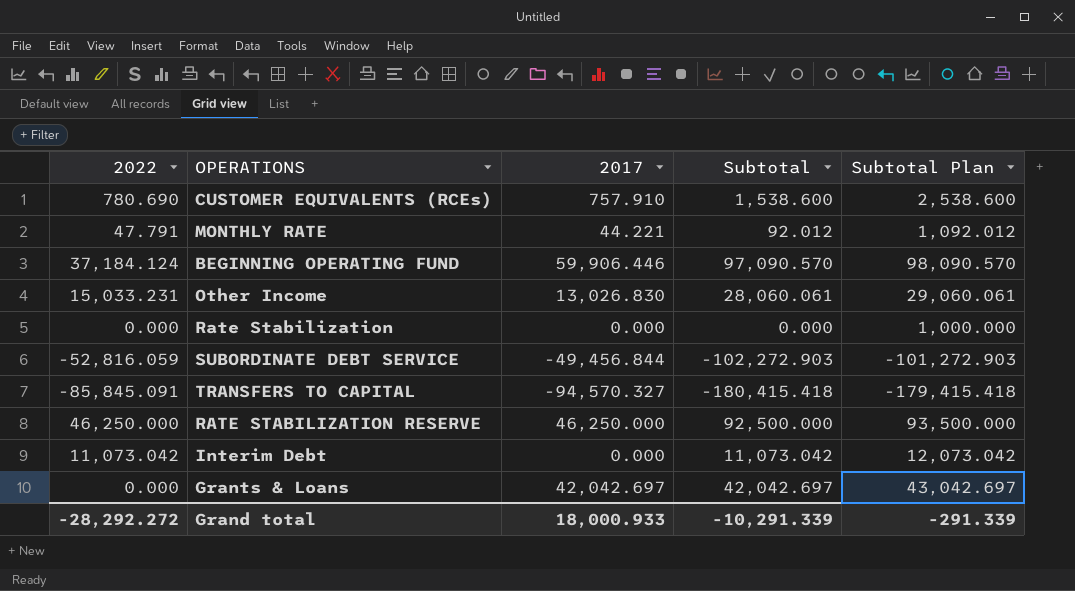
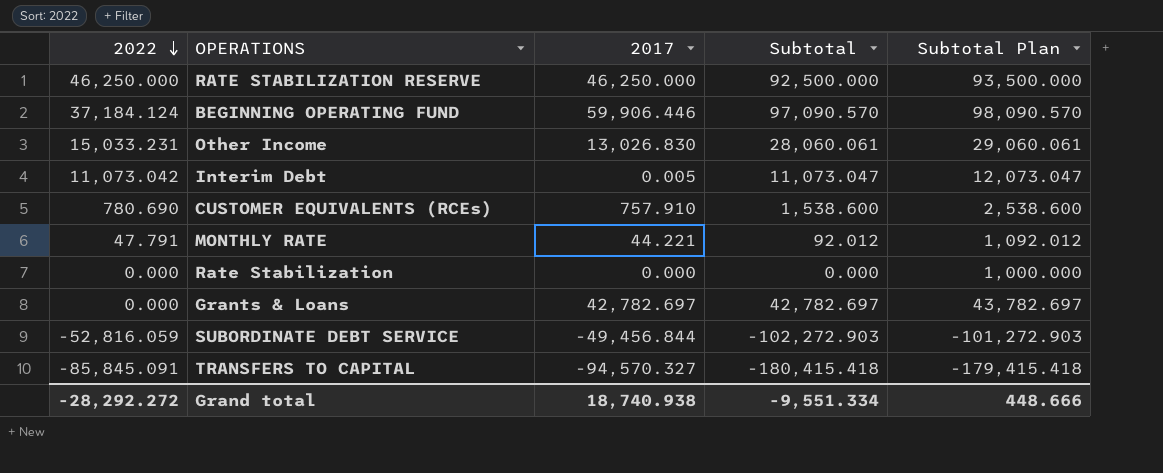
row order: none -> 2022 descending
Interim Debt | 2017: 0.000 -> 0.005
Interim Debt | Subtotal: 11,073.042 -> 11,073.047
Interim Debt | Subtotal Plan: 12,073.042 -> 12,073.047
Grants & Loans | 2017: 42,042.697 -> 42,782.697
Grants & Loans | Subtotal: 42,042.697 -> 42,782.697
Grants & Loans | Subtotal Plan: 43,042.697 -> 43,782.697
Grand total | 2017: 18,000.933 -> 18,740.938
Grand total | Subtotal: -10,291.339 -> -9,551.334
Grand total | Subtotal Plan: -291.339 -> 448.666

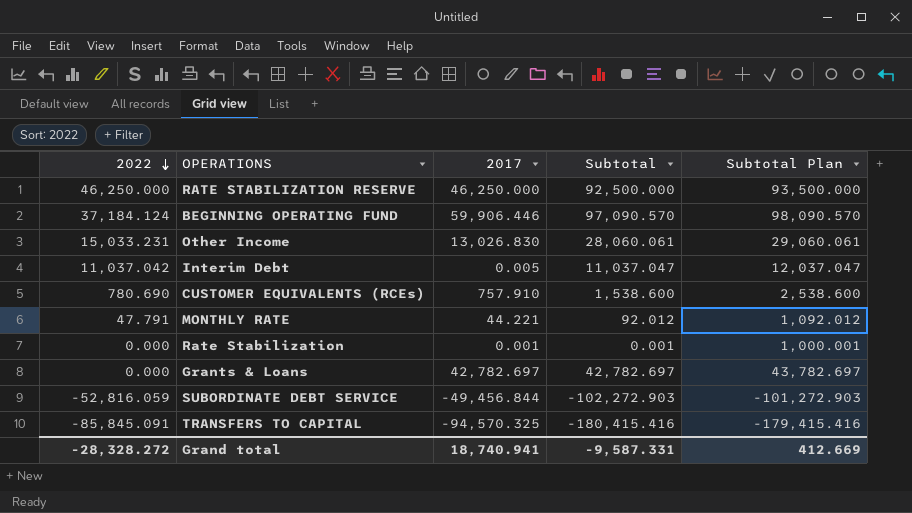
Interim Debt | 2022: 11,073.042 -> 11,037.042
Interim Debt | Subtotal: 11,073.047 -> 11,037.047
Interim Debt | Subtotal Plan: 12,073.047 -> 12,037.047
Rate Stabilization | 2017: 0.000 -> 0.001
Rate Stabilization | Subtotal: 0.000 -> 0.001
Rate Stabilization | Subtotal Plan: 1,000.000 -> 1,000.001
TRANSFERS TO CAPITAL | 2017: -94,570.327 -> -94,570.325
TRANSFERS TO CAPITAL | Subtotal: -180,415.418 -> -180,415.416
TRANSFERS TO CAPITAL | Subtotal Plan: -179,415.418 -> -179,415.416
Grand total | 2022: -28,292.272 -> -28,328.272
Grand total | 2017: 18,740.938 -> 18,740.941
Grand total | Subtotal: -9,551.334 -> -9,587.331
Grand total | Subtotal Plan: 448.666 -> 412.669

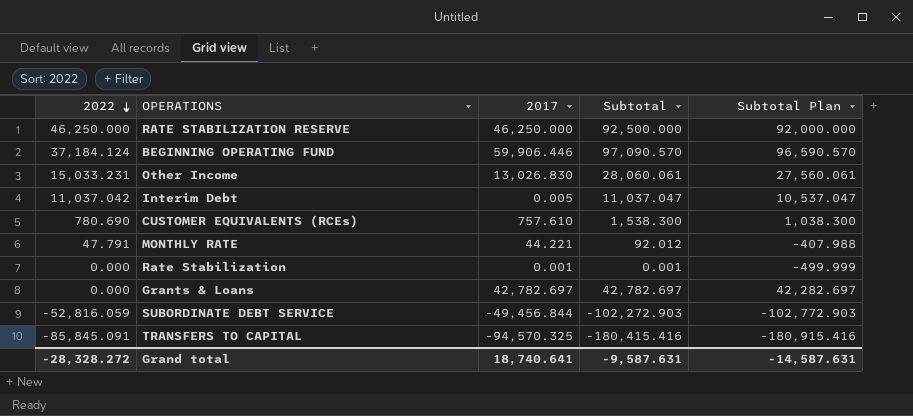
column Subtotal Plan | formula: [Subtotal] + 1000 -> [Subtotal] - 500
CUSTOMER EQUIVALENTS (RCEs) | 2017: 757.910 -> 757.610
CUSTOMER EQUIVALENTS (RCEs) | Subtotal: 1,538.600 -> 1,538.300
Grand total | 2017: 18,740.941 -> 18,740.641
Grand total | Subtotal: -9,587.331 -> -9,587.631
Grand total | Subtotal Plan: 412.669 -> -14,587.631

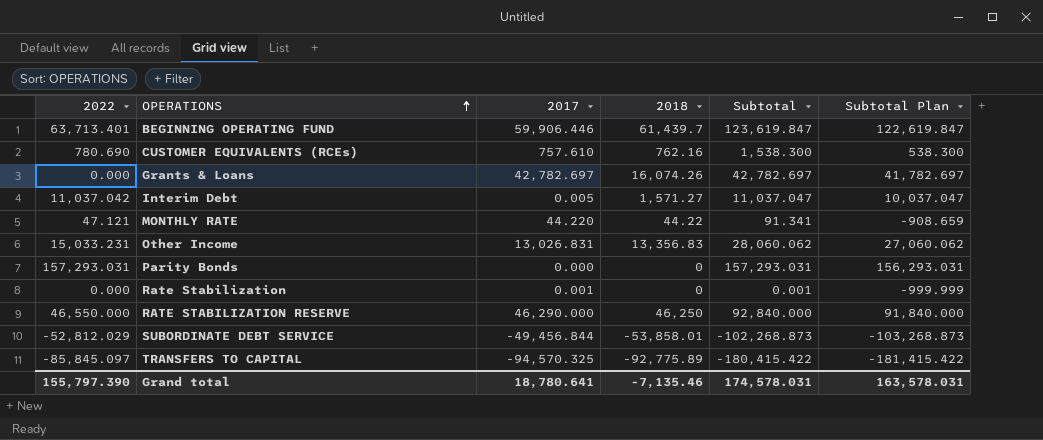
row order: 2022 descending -> OPERATIONS ascending
column 2018 | position: none -> 4
column Subtotal Plan | formula: [Subtotal] - 500 -> [Subtotal] - 1000
BEGINNING OPERATING FUND | 2022: 37,184.124 -> 63,713.401
BEGINNING OPERATING FUND | Subtotal: 97,090.570 -> 123,619.847
MONTHLY RATE | 2022: 47.791 -> 47.121
MONTHLY RATE | 2017: 44.221 -> 44.220
MONTHLY RATE | Subtotal: 92.012 -> 91.341
Other Income | 2017: 13,026.830 -> 13,026.831
Other Income | Subtotal: 28,060.061 -> 28,060.062
row Parity Bonds: none -> 157,293.031 | 0.000 | 0 | 157,293.031 | 156,293.031
RATE STABILIZATION RESERVE | 2022: 46,250.000 -> 46,550.000
RATE STABILIZATION RESERVE | 2017: 46,250.000 -> 46,290.000
RATE STABILIZATION RESERVE | Subtotal: 92,500.000 -> 92,840.000
SUBORDINATE DEBT SERVICE | 2022: -52,816.059 -> -52,812.029
SUBORDINATE DEBT SERVICE | Subtotal: -102,272.903 -> -102,268.873
TRANSFERS TO CAPITAL | 2022: -85,845.091 -> -85,845.097
TRANSFERS TO CAPITAL | Subtotal: -180,415.416 -> -180,415.422
Grand total | 2022: -28,328.272 -> 155,797.390
Grand total | 2017: 18,740.641 -> 18,780.641
Grand total | Subtotal: -9,587.631 -> 174,578.031
Grand total | Subtotal Plan: -14,587.631 -> 163,578.031

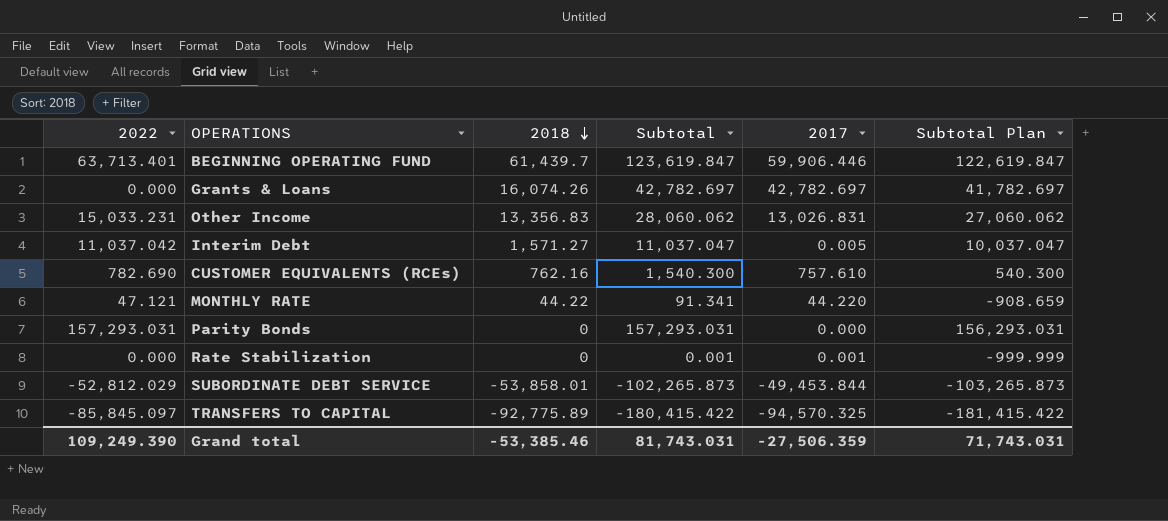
row order: OPERATIONS ascending -> 2018 descending
column 2017 | position: 3 -> 5
row RATE STABILIZATION RESERVE: 46,550.000 | 46,290.000 | 46,250 | 92,840.000 | 91,840.000 -> none
CUSTOMER EQUIVALENTS (RCEs) | 2022: 780.690 -> 782.690
CUSTOMER EQUIVALENTS (RCEs) | Subtotal: 1,538.300 -> 1,540.300
CUSTOMER EQUIVALENTS (RCEs) | Subtotal Plan: 538.300 -> 540.300
SUBORDINATE DEBT SERVICE | Subtotal: -102,268.873 -> -102,265.873
SUBORDINATE DEBT SERVICE | 2017: -49,456.844 -> -49,453.844
SUBORDINATE DEBT SERVICE | Subtotal Plan: -103,268.873 -> -103,265.873
Grand total | 2022: 155,797.390 -> 109,249.390
Grand total | 2018: -7,135.46 -> -53,385.46
Grand total | Subtotal: 174,578.031 -> 81,743.031
Grand total | 2017: 18,780.641 -> -27,506.359
Grand total | Subtotal Plan: 163,578.031 -> 71,743.031

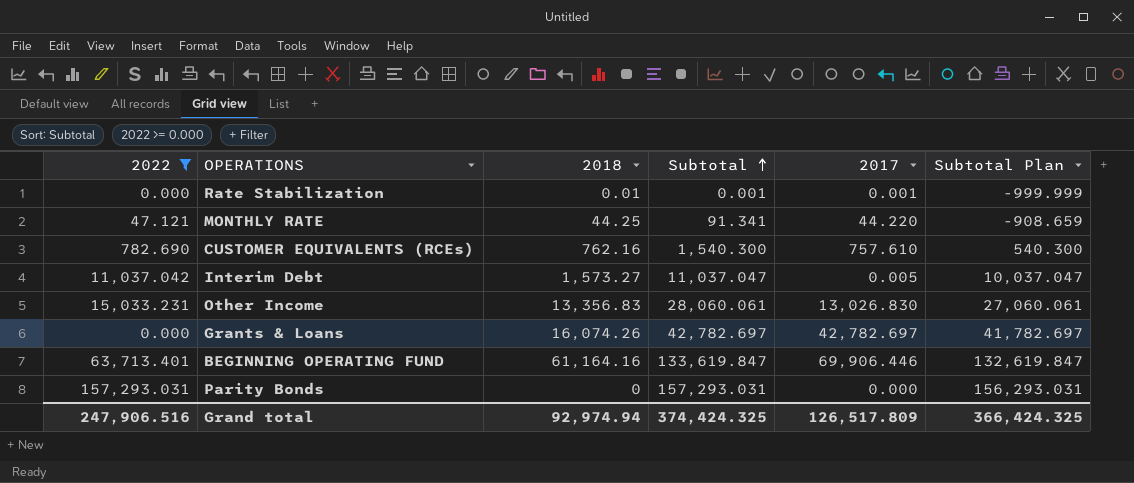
filter: none -> 2022 >= 0.000
row order: 2018 descending -> Subtotal ascending
Rate Stabilization | 2018: 0 -> 0.01
MONTHLY RATE | 2018: 44.22 -> 44.25
Interim Debt | 2018: 1,571.27 -> 1,573.27
Other Income | Subtotal: 28,060.062 -> 28,060.061
Other Income | 2017: 13,026.831 -> 13,026.830
Other Income | Subtotal Plan: 27,060.062 -> 27,060.061
BEGINNING OPERATING FUND | 2018: 61,439.7 -> 61,164.16
BEGINNING OPERATING FUND | Subtotal: 123,619.847 -> 133,619.847
BEGINNING OPERATING FUND | 2017: 59,906.446 -> 69,906.446
BEGINNING OPERATING FUND | Subtotal Plan: 122,619.847 -> 132,619.847
Grand total | 2022: 109,249.390 -> 247,906.516
Grand total | 2018: -53,385.46 -> 92,974.94
Grand total | Subtotal: 81,743.031 -> 374,424.325
Grand total | 2017: -27,506.359 -> 126,517.809
Grand total | Subtotal Plan: 71,743.031 -> 366,424.325

